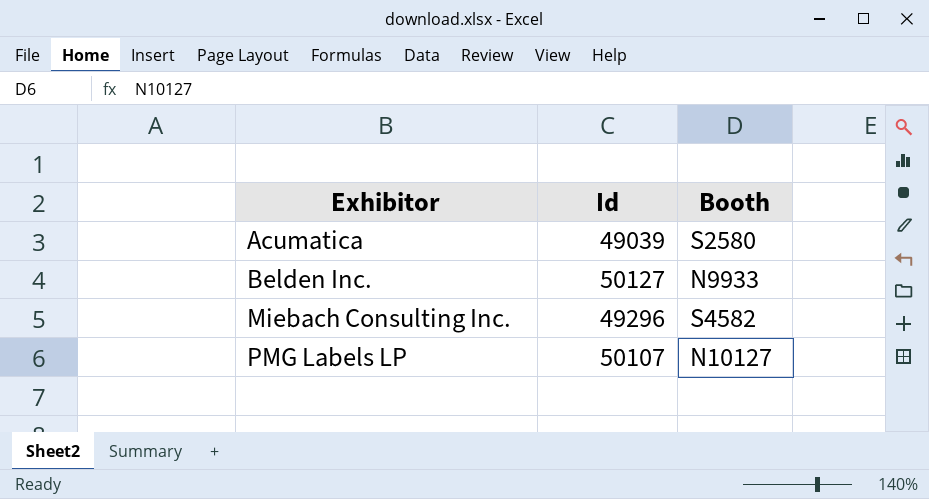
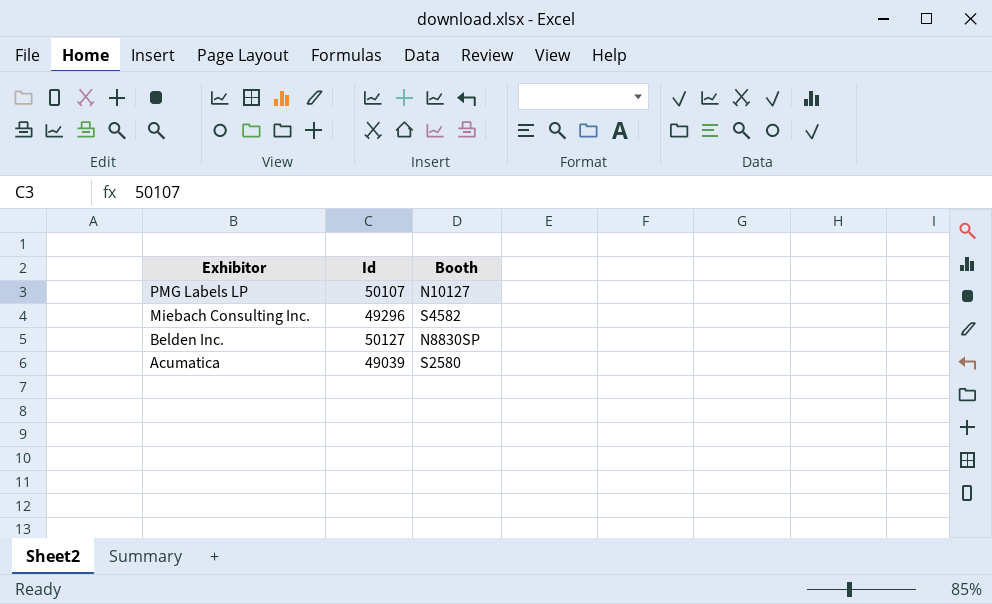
row order: Exhibitor ascending -> Exhibitor descending
Belden Inc. | Booth: N9933 -> N8830SP

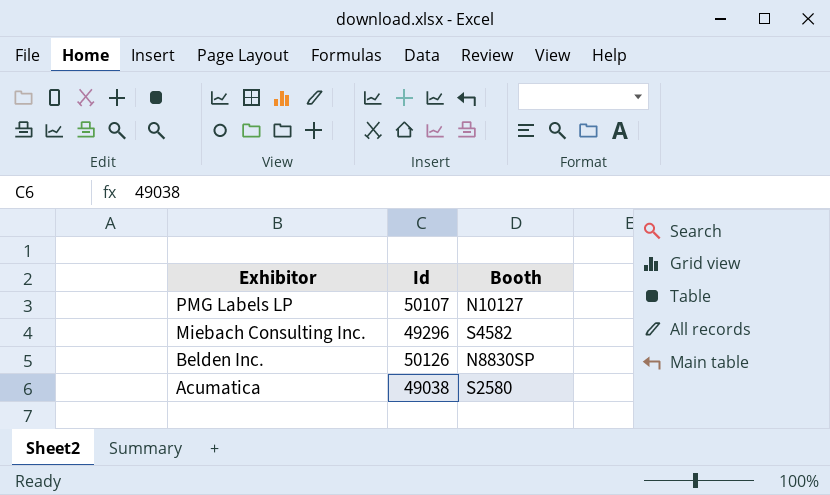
Belden Inc. | Id: 50127 -> 50126
Acumatica | Id: 49039 -> 49038

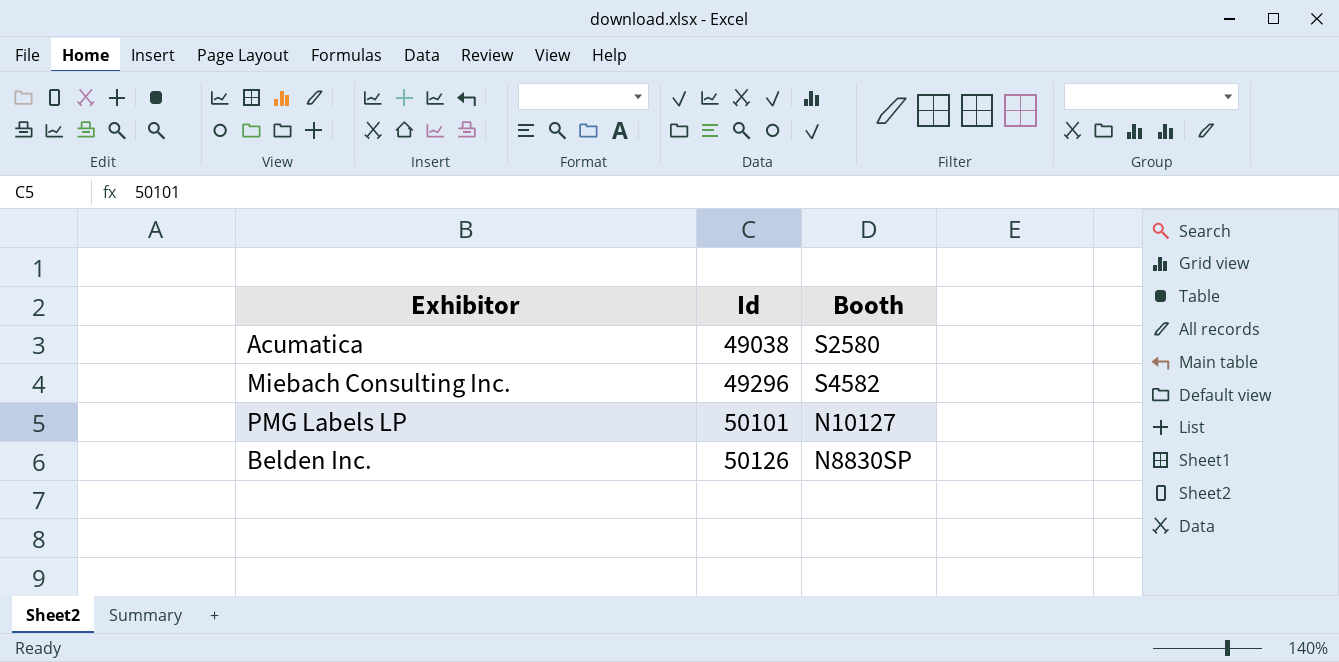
row order: Exhibitor descending -> Id ascending
PMG Labels LP | Id: 50107 -> 50101

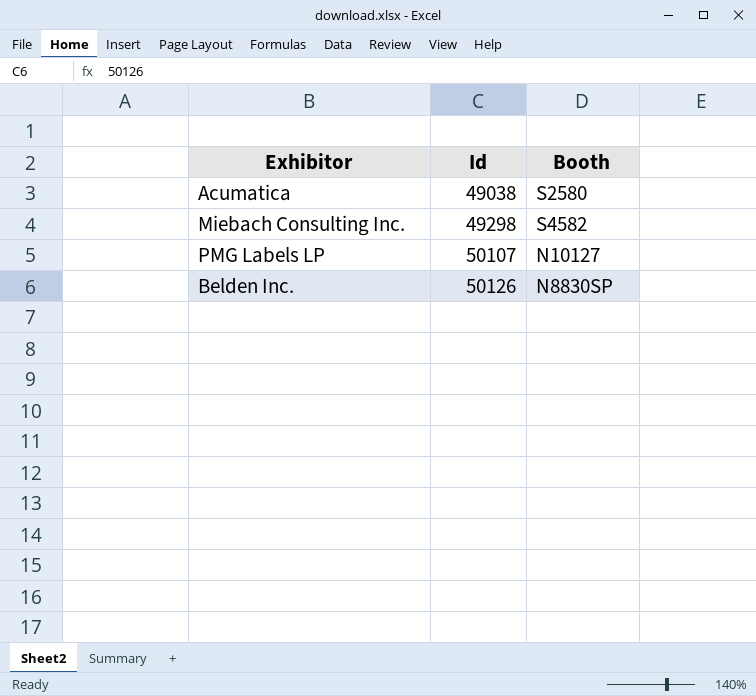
Miebach Consulting Inc. | Id: 49296 -> 49298
PMG Labels LP | Id: 50101 -> 50107

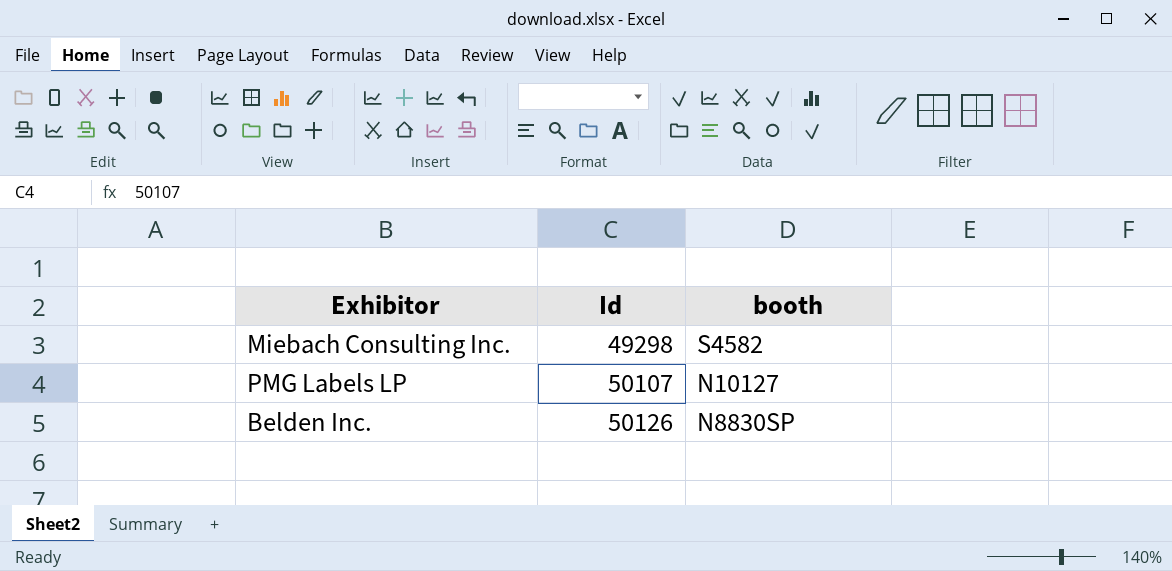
column name: Booth -> booth
row Acumatica: 49038 | S2580 -> none

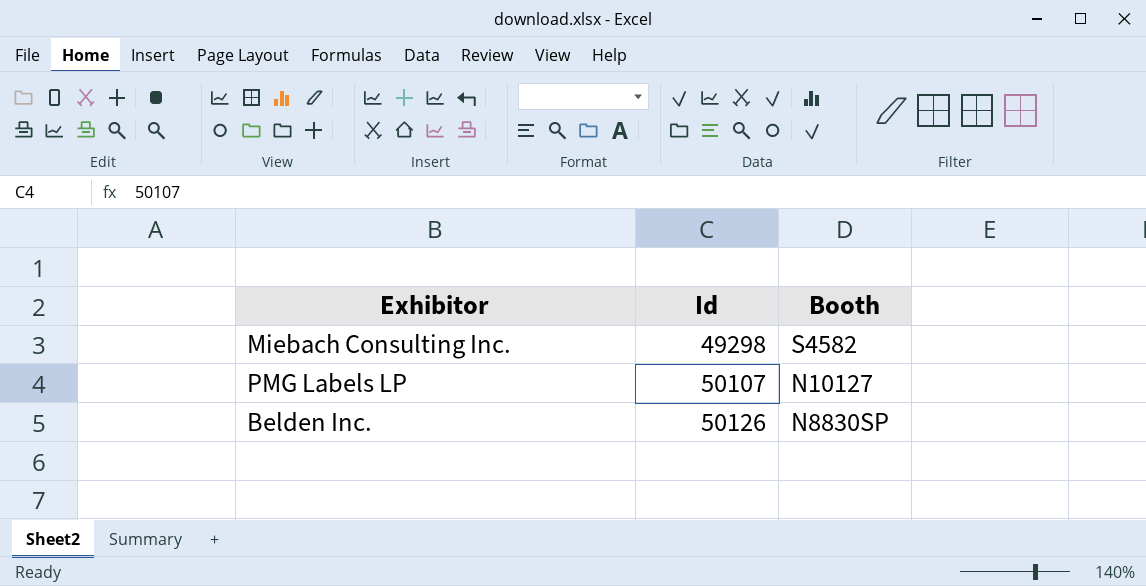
column name: booth -> Booth

